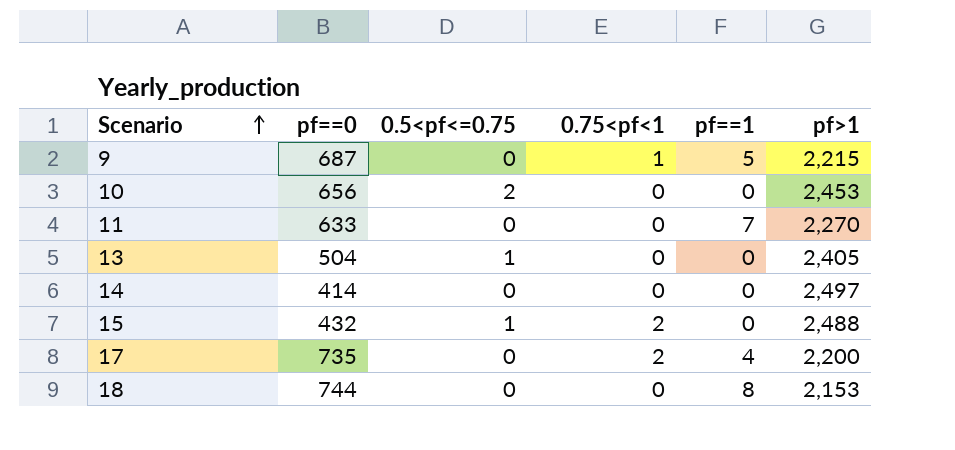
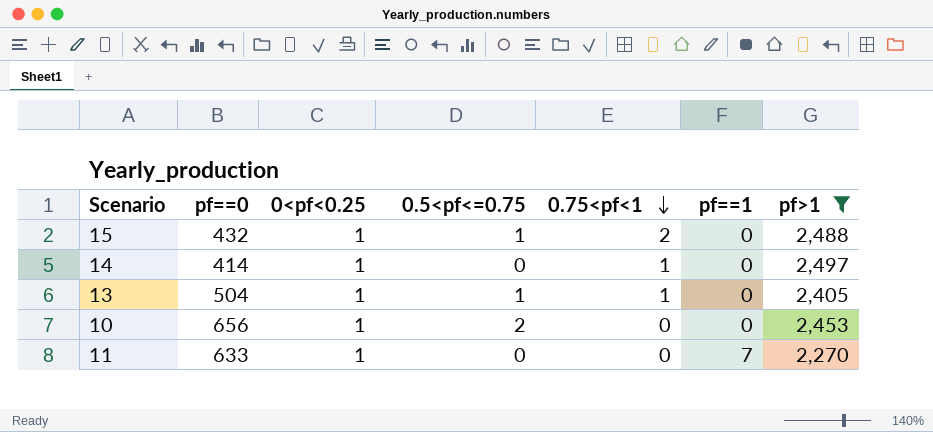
filter: none -> pf>1 >= 2,270
row order: Scenario ascending -> 0.75<pf<1 descending
column 0<pf<0.25 | position: none -> 3
14 | 0.75<pf<1: 0 -> 1
13 | 0.75<pf<1: 0 -> 1

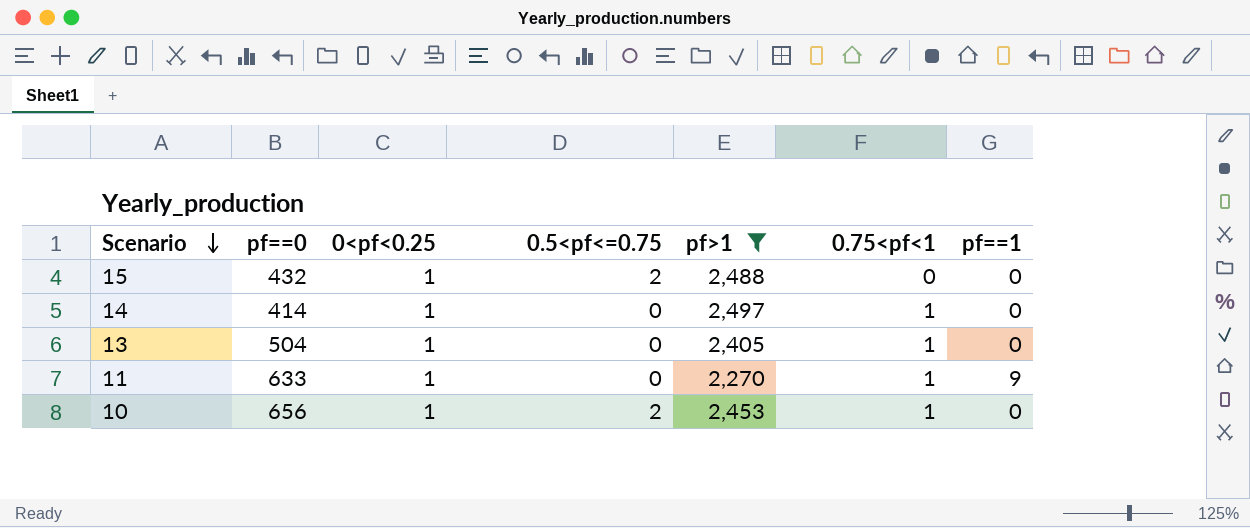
row order: 0.75<pf<1 descending -> Scenario descending
column pf>1 | position: 7 -> 5
15 | 0.5<pf<=0.75: 1 -> 2
15 | 0.75<pf<1: 2 -> 0
13 | 0.5<pf<=0.75: 1 -> 0
11 | 0.75<pf<1: 0 -> 1
11 | pf==1: 7 -> 9
10 | 0.75<pf<1: 0 -> 1

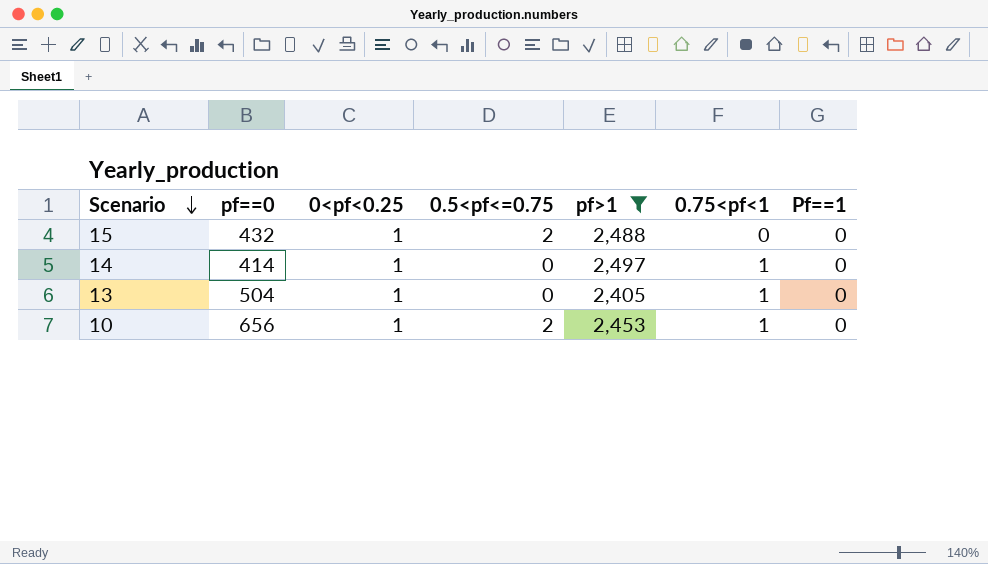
column name: pf==1 -> Pf==1
row 11: 633 | 1 | 0 | 2,270 | 1 | 9 -> none

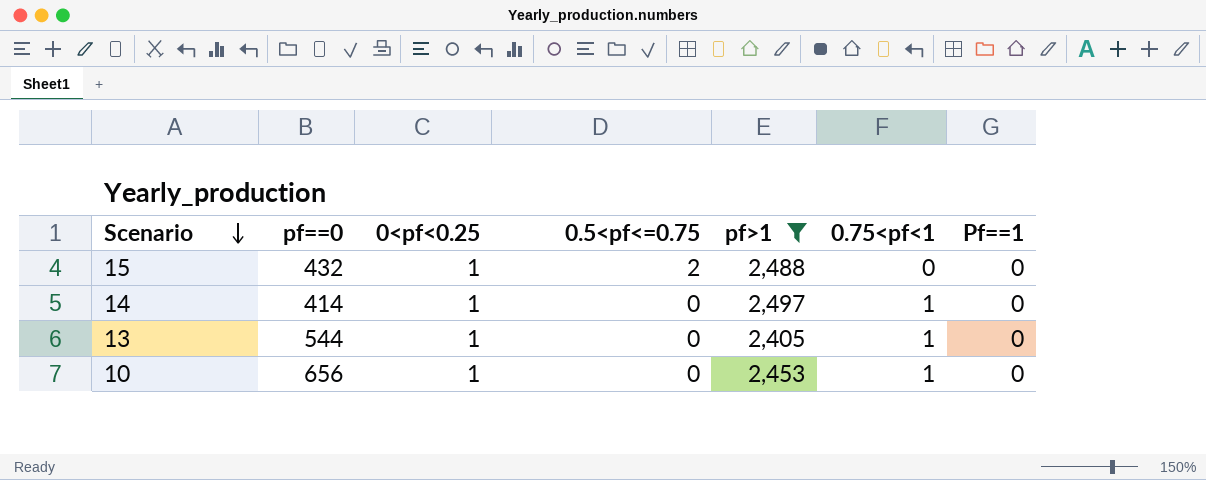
13 | pf==0: 504 -> 544
10 | 0.5<pf<=0.75: 2 -> 0

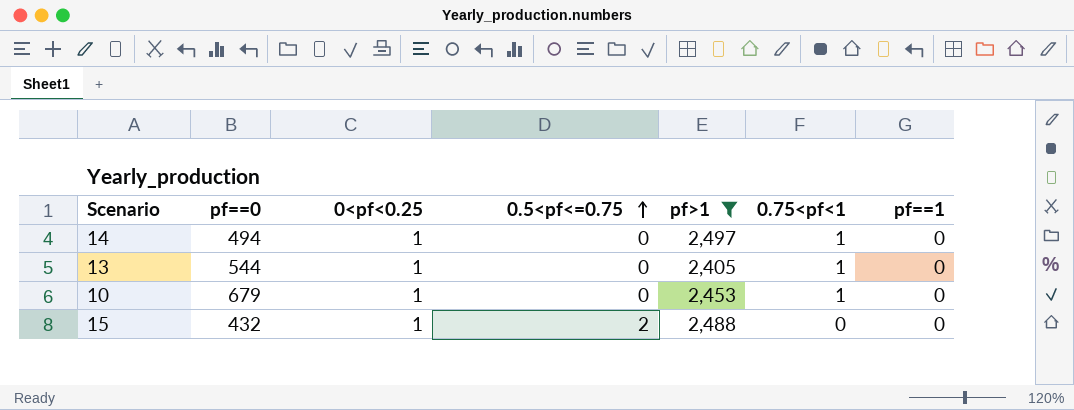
row order: Scenario descending -> 0.5<pf<=0.75 ascending
column name: Pf==1 -> pf==1
14 | pf==0: 414 -> 494
10 | pf==0: 656 -> 679

